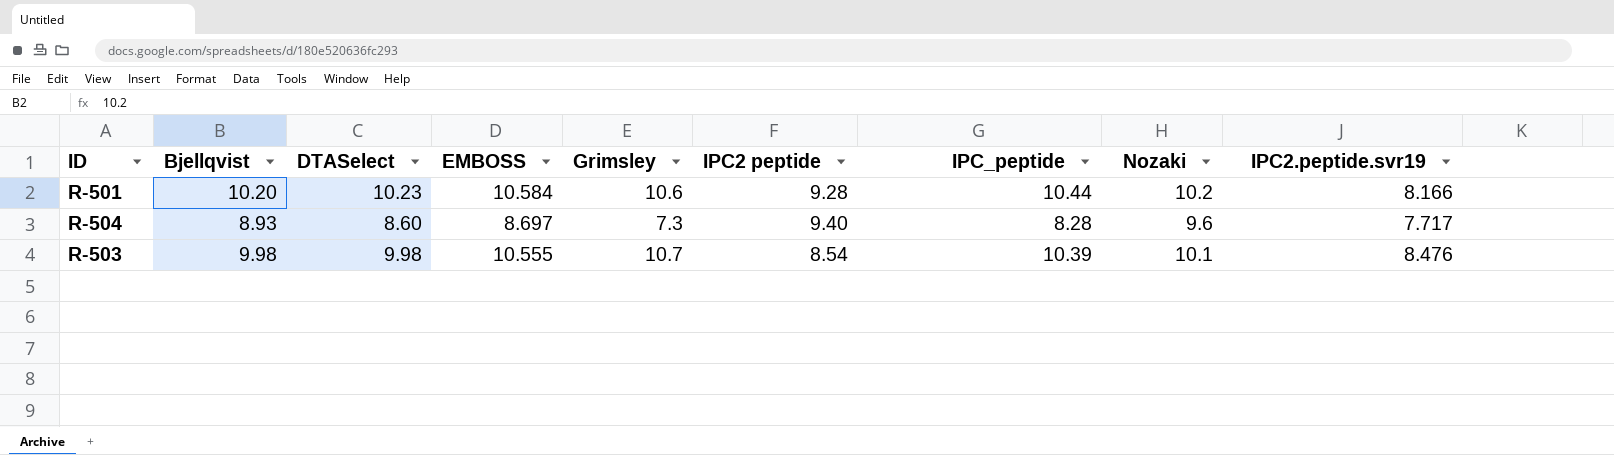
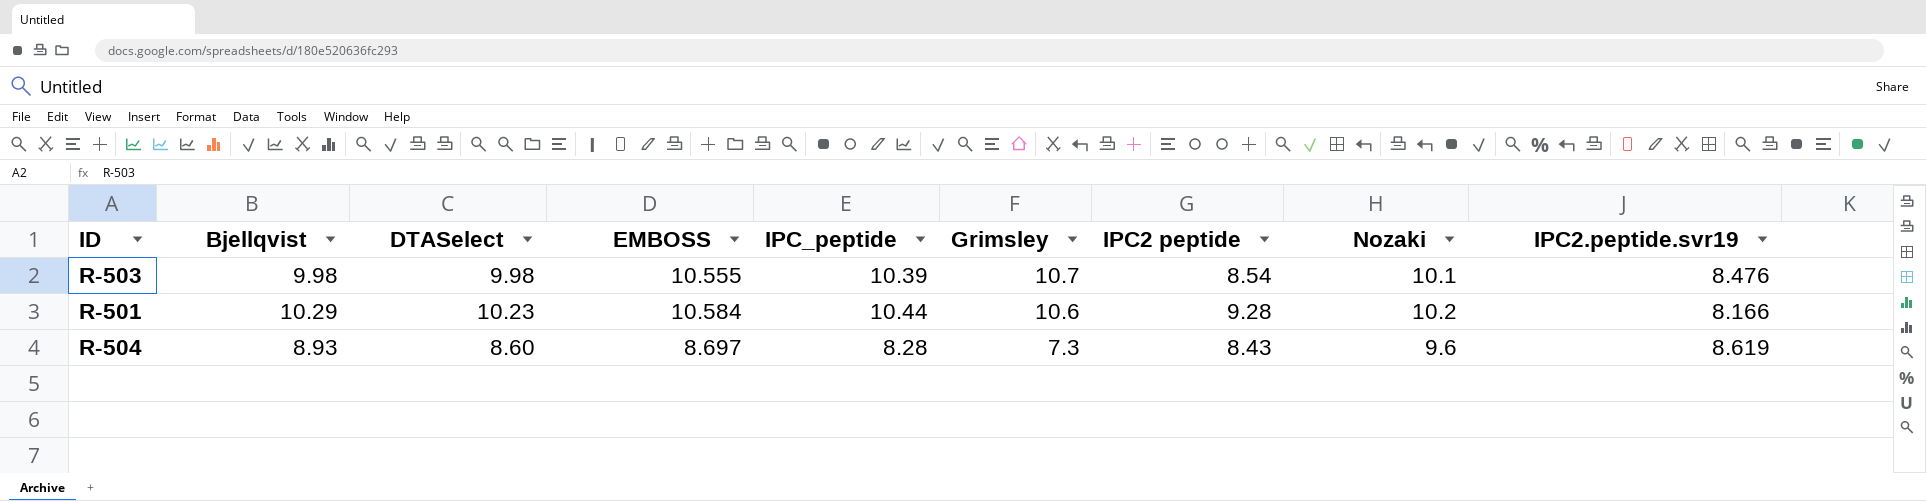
row order: none -> Grimsley descending
column IPC_peptide | position: 7 -> 5
R-501 | Bjellqvist: 10.20 -> 10.29
R-504 | IPC2 peptide: 9.40 -> 8.43
R-504 | IPC2.peptide.svr19: 7.717 -> 8.619

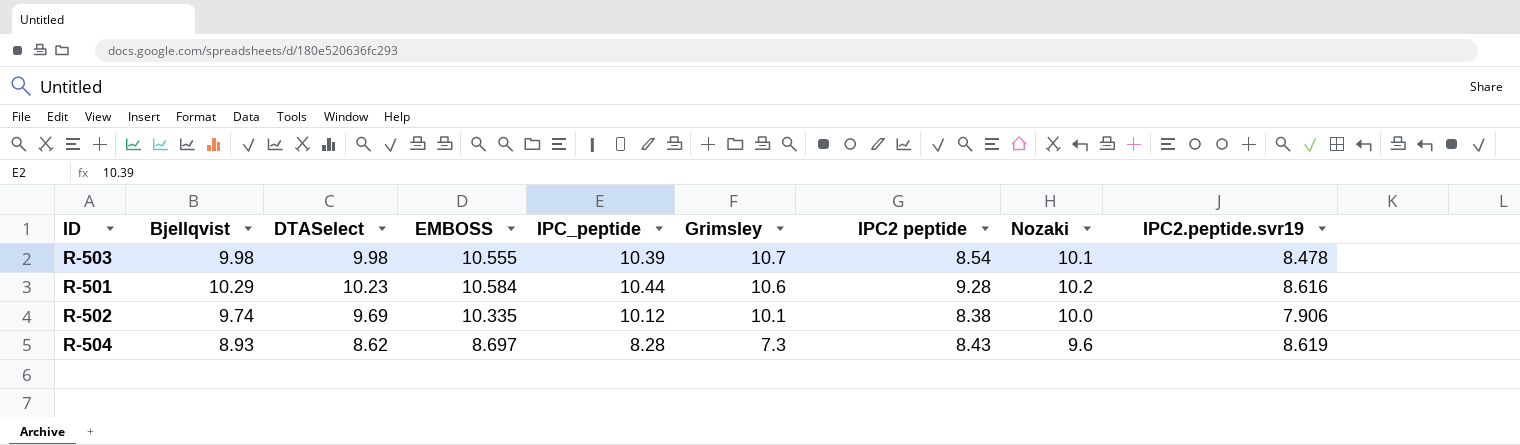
R-503 | IPC2.peptide.svr19: 8.476 -> 8.478
R-501 | IPC2.peptide.svr19: 8.166 -> 8.616
row R-502: none -> 9.74 | 9.69 | 10.335 | 10.12 | 10.1 | 8.38 | 10.0 | 7.906
R-504 | DTASelect: 8.60 -> 8.62

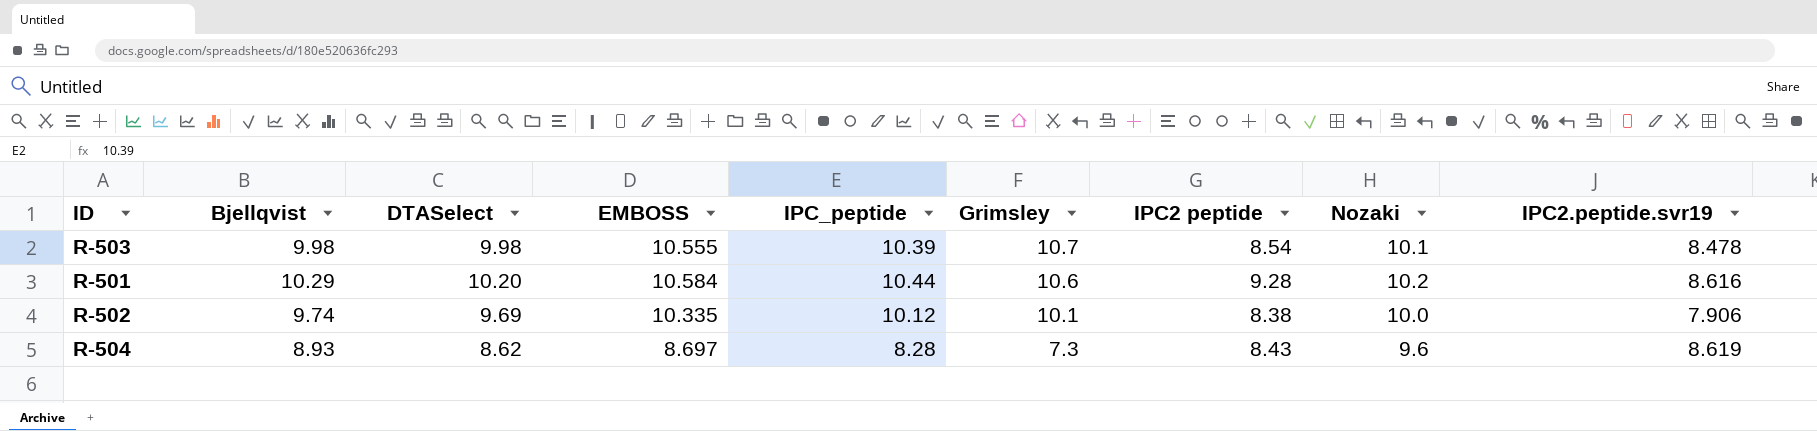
R-501 | DTASelect: 10.23 -> 10.20

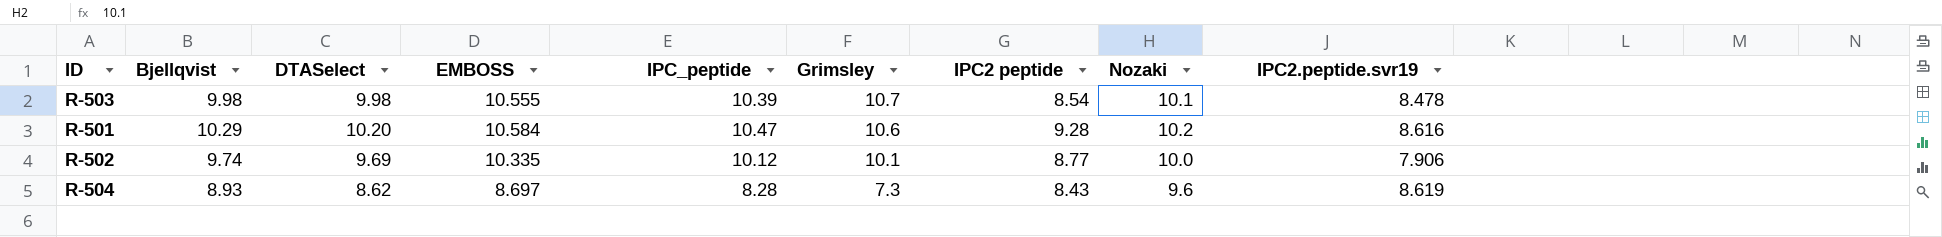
R-501 | IPC_peptide: 10.44 -> 10.47
R-502 | IPC2 peptide: 8.38 -> 8.77

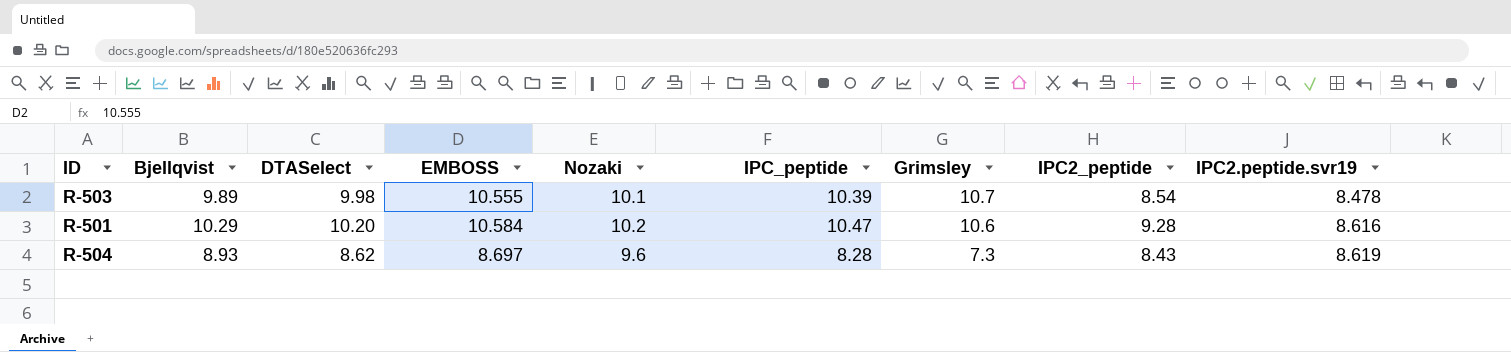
column Nozaki | position: 8 -> 5
column name: IPC2 peptide -> IPC2_peptide
row R-502: 9.74 | 9.69 | 10.335 | 10.12 | 10.1 | 8.77 | 10.0 | 7.906 -> none
R-503 | Bjellqvist: 9.98 -> 9.89

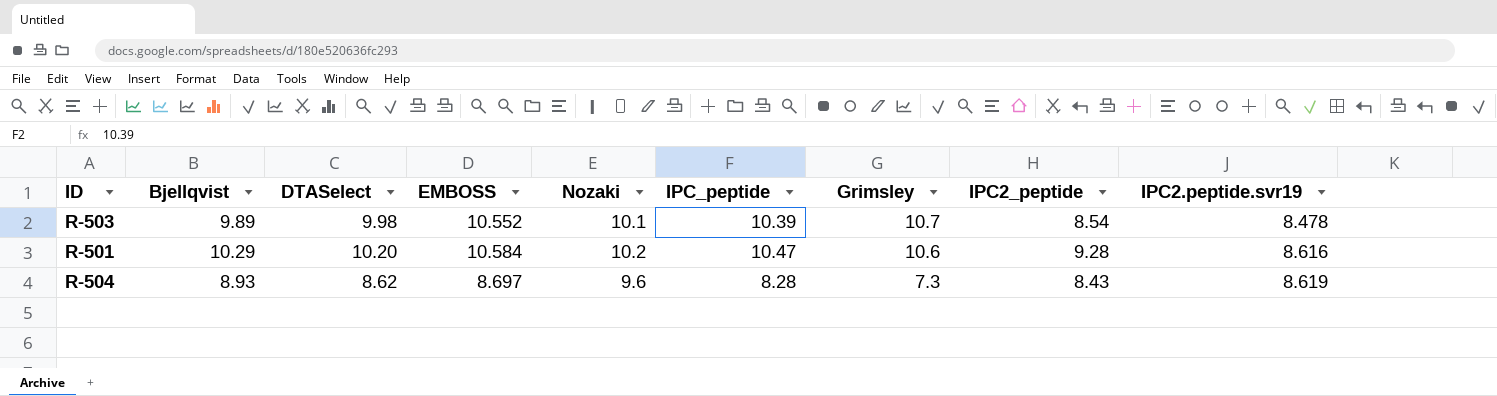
R-503 | EMBOSS: 10.555 -> 10.552

